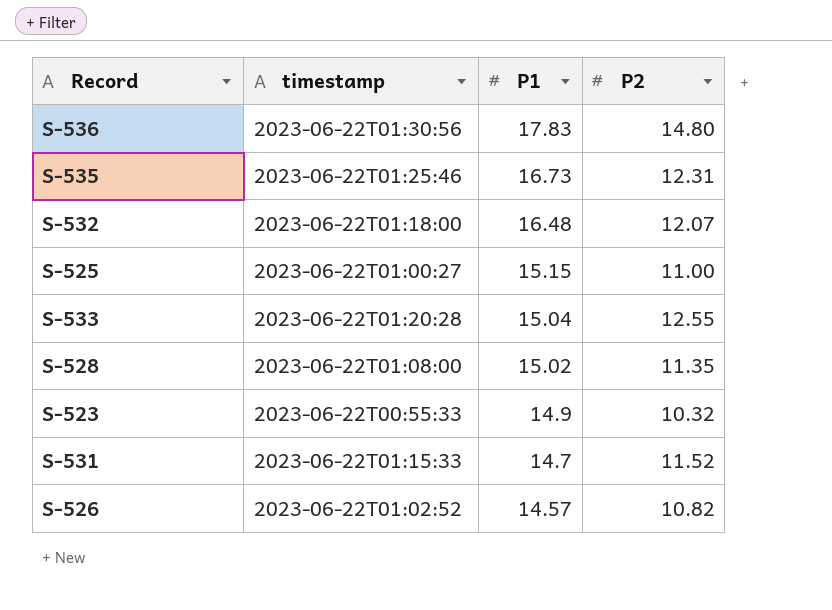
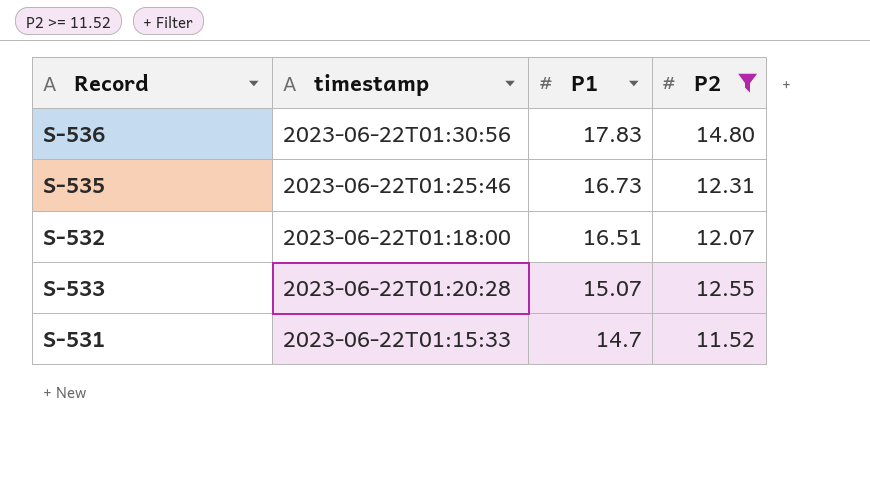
filter: none -> P2 >= 11.52
S-532 | P1: 16.48 -> 16.51
S-533 | P1: 15.04 -> 15.07

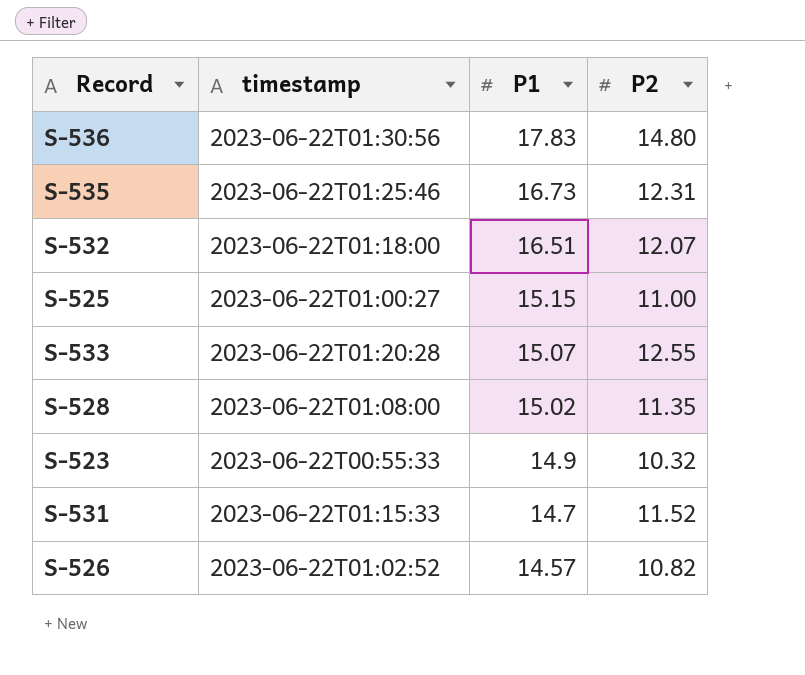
filter: P2 >= 11.52 -> none

